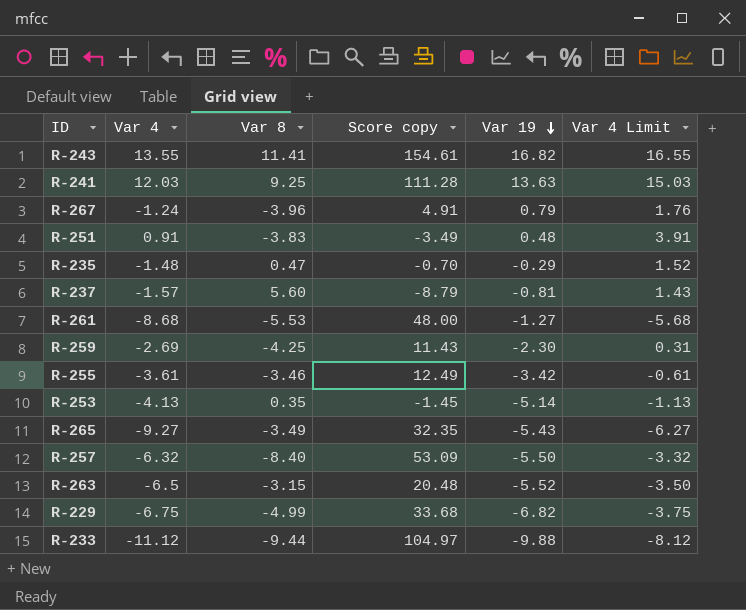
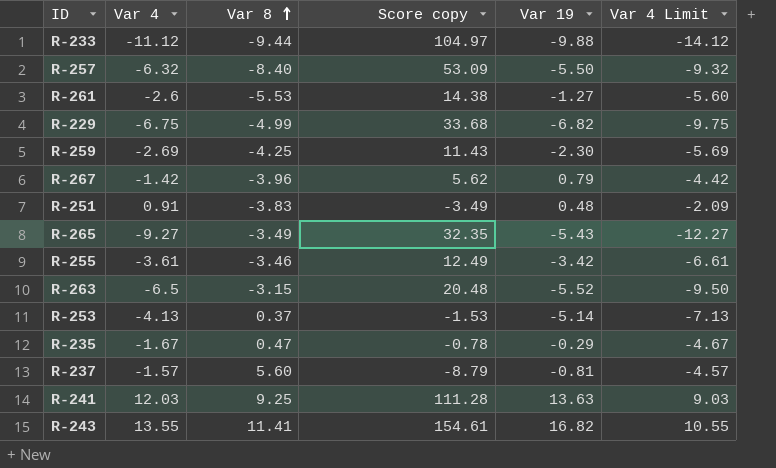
row order: Var 19 descending -> Var 8 ascending
column Var 4 Limit | formula: [Var 4] + 3 -> [Var 4] - 3
R-261 | Var 4: -8.68 -> -2.6
R-261 | Score copy: 48.00 -> 14.38
R-267 | Var 4: -1.24 -> -1.42
R-267 | Score copy: 4.91 -> 5.62
R-253 | Var 8: 0.35 -> 0.37
R-253 | Score copy: -1.45 -> -1.53
R-235 | Var 4: -1.48 -> -1.67
R-235 | Score copy: -0.70 -> -0.78

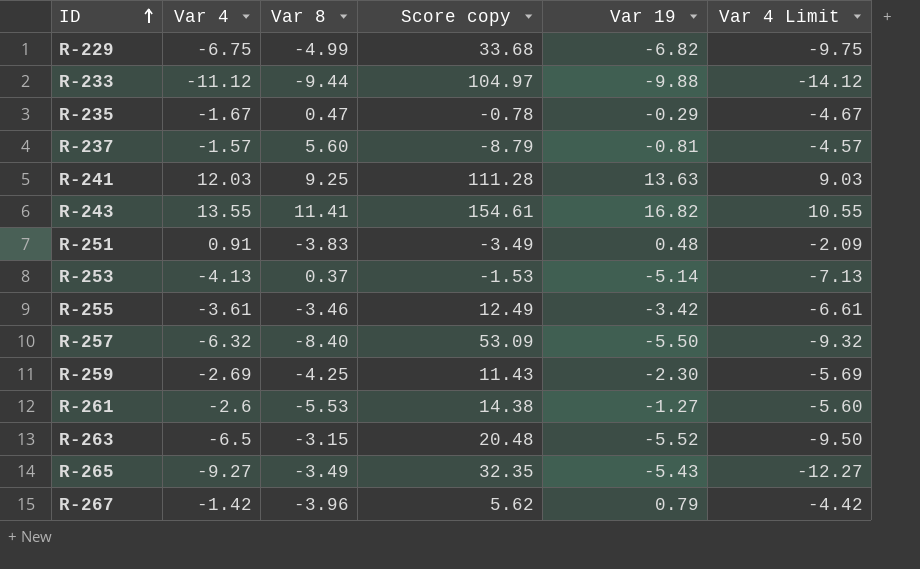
row order: Var 8 ascending -> ID ascending

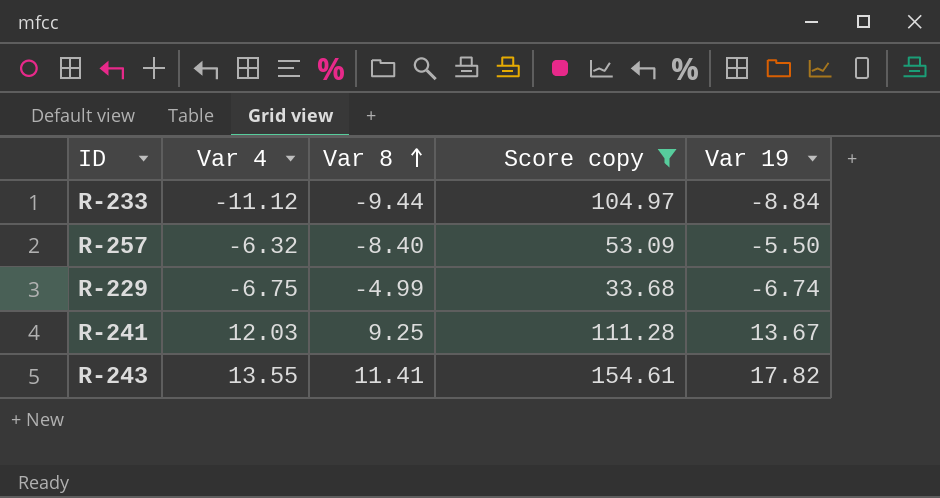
filter: none -> Score copy >= 33.68
row order: ID ascending -> Var 8 ascending
column Var 4 Limit | formula: [Var 4] - 3 -> none
R-233 | Var 19: -9.88 -> -8.84
R-229 | Var 19: -6.82 -> -6.74
R-241 | Var 19: 13.63 -> 13.67
R-243 | Var 19: 16.82 -> 17.82

